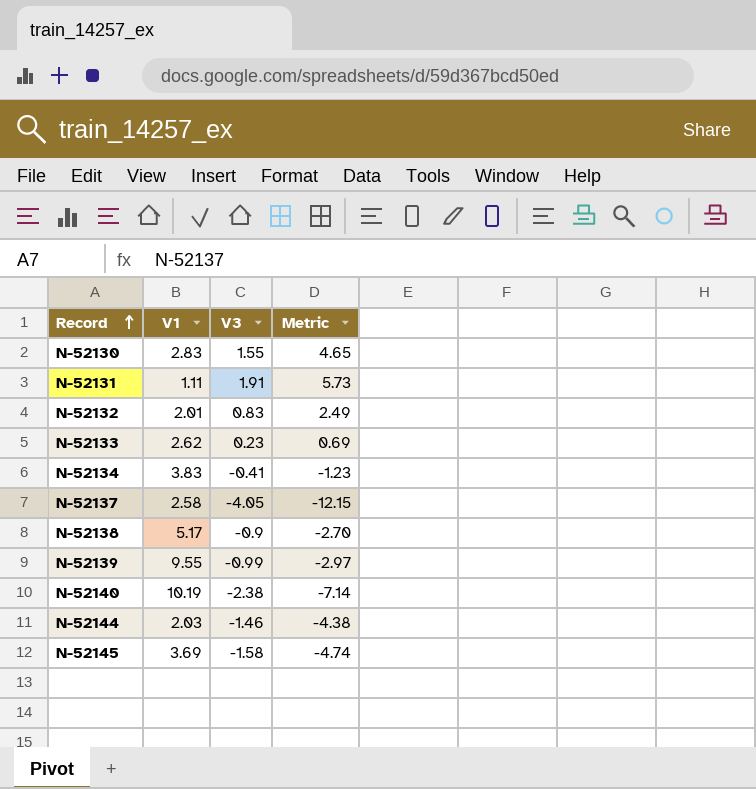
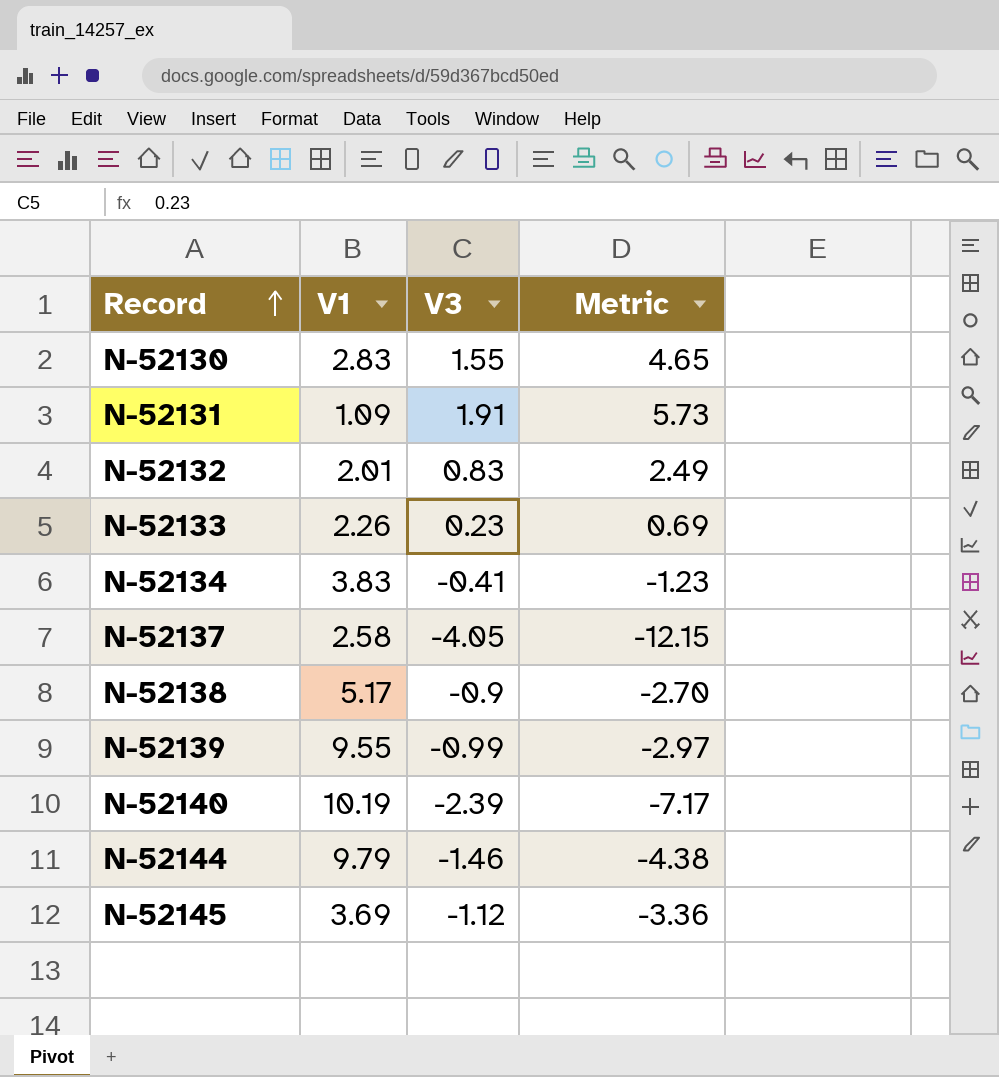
N-52131 | V1: 1.11 -> 1.09
N-52133 | V1: 2.62 -> 2.26
N-52140 | V3: -2.38 -> -2.39
N-52140 | Metric: -7.14 -> -7.17
N-52144 | V1: 2.03 -> 9.79
N-52145 | V3: -1.58 -> -1.12
N-52145 | Metric: -4.74 -> -3.36

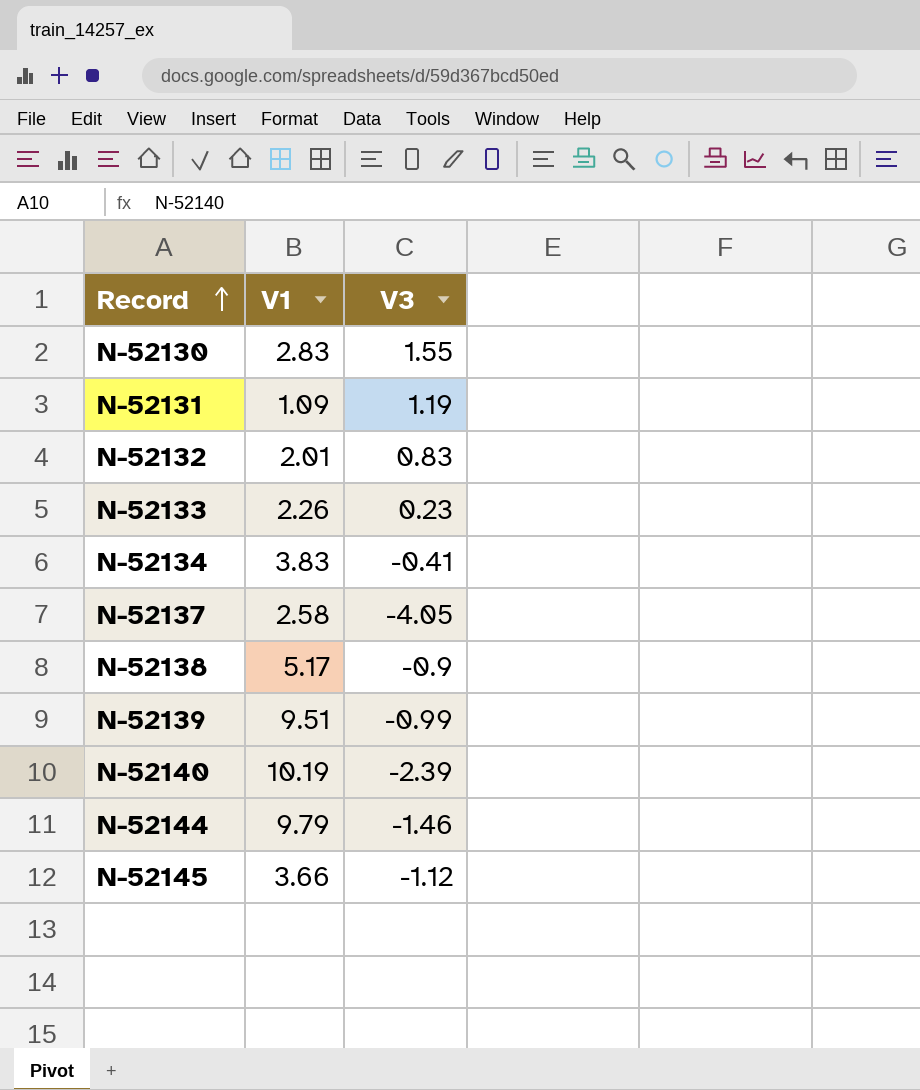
column Metric | formula: [V3] * 3 -> none
N-52131 | V3: 1.91 -> 1.19
N-52139 | V1: 9.55 -> 9.51
N-52145 | V1: 3.69 -> 3.66

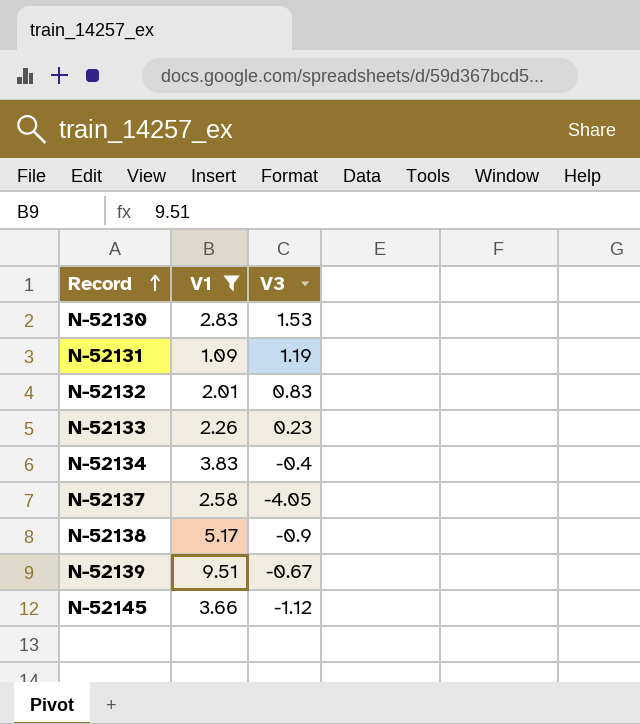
filter: none -> V1 <= 9.51
N-52130 | V3: 1.55 -> 1.53
N-52134 | V3: -0.41 -> -0.4
N-52139 | V3: -0.99 -> -0.67

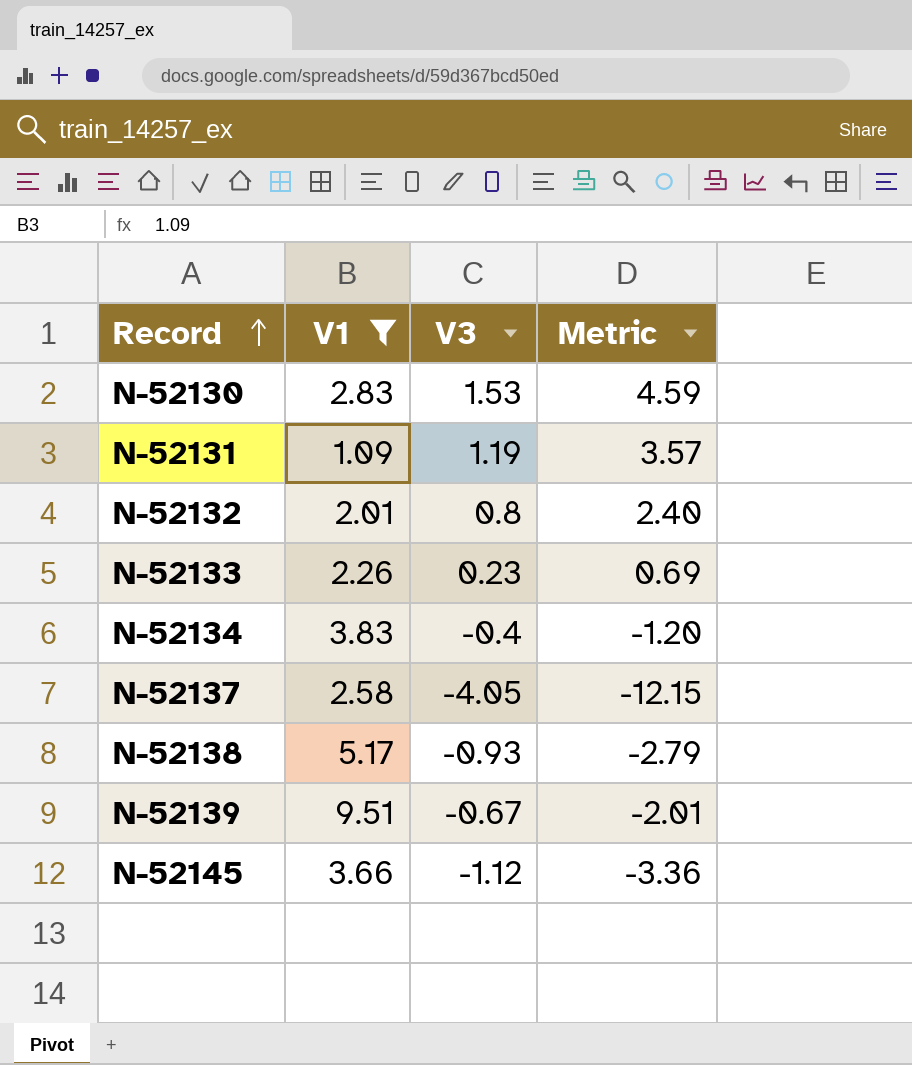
column Metric | formula: none -> [V3] * 3
N-52132 | V3: 0.83 -> 0.8
N-52138 | V3: -0.9 -> -0.93

